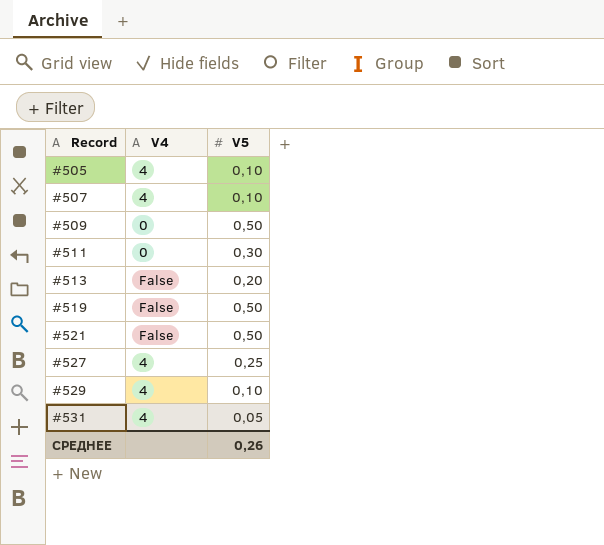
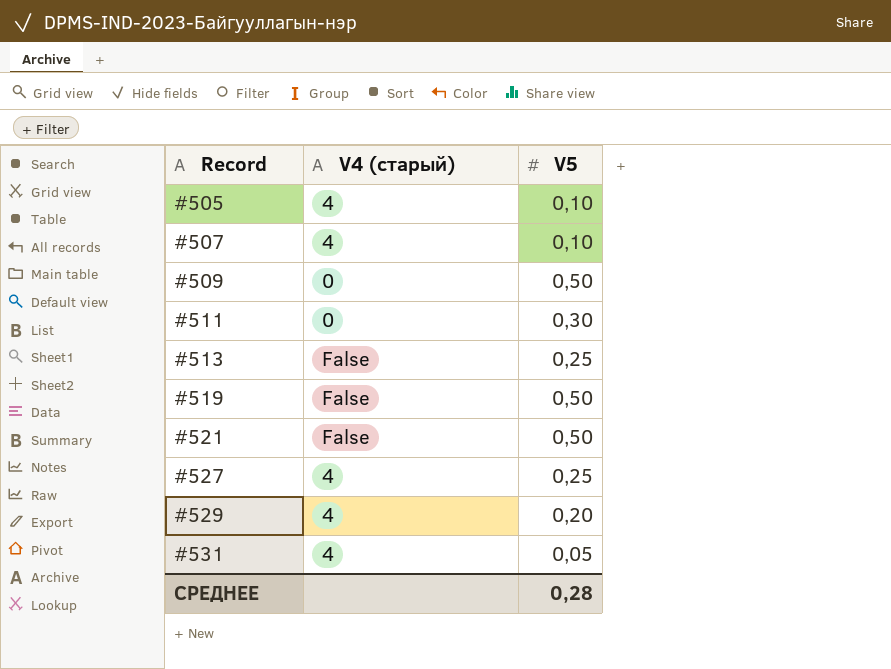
column name: V4 -> V4 (старый)
#513 | V5: 0,20 -> 0,25
#529 | V5: 0,10 -> 0,20
СРЕДНЕЕ | V5: 0,26 -> 0,28

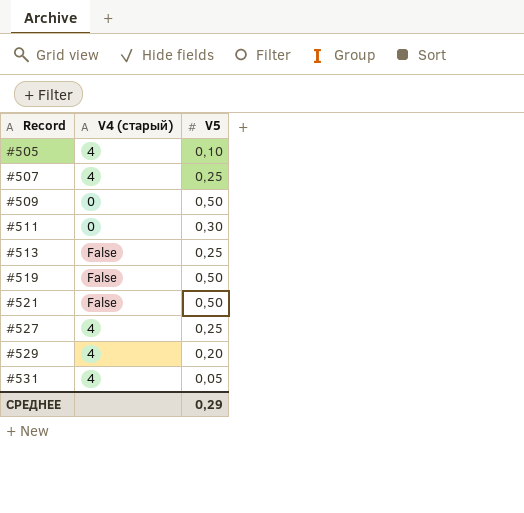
#507 | V5: 0,10 -> 0,25
СРЕДНЕЕ | V5: 0,28 -> 0,29

